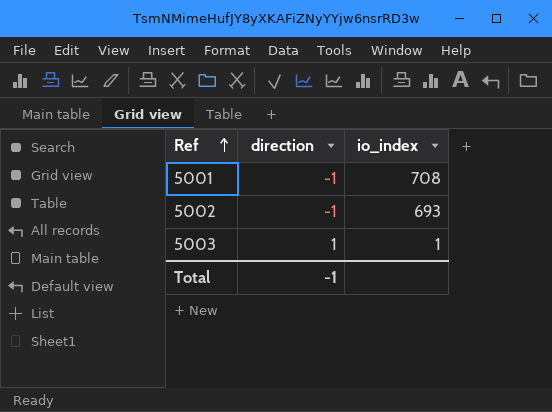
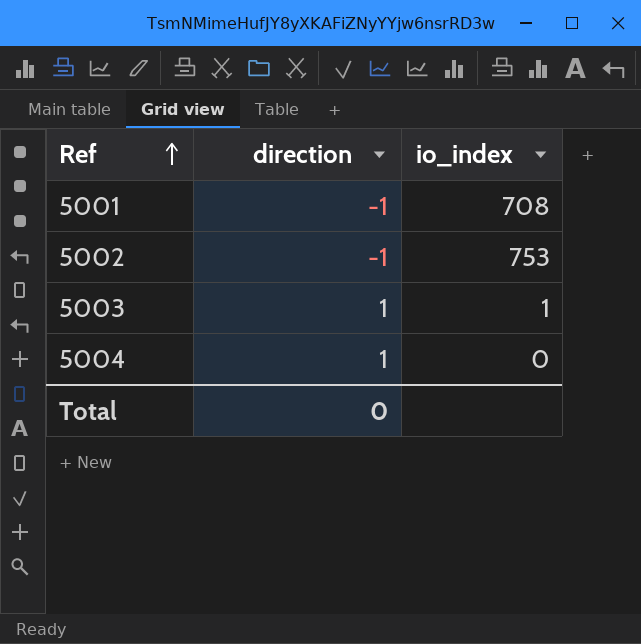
5002 | io_index: 693 -> 753
row 5004: none -> 1 | 0
Total | direction: -1 -> 0

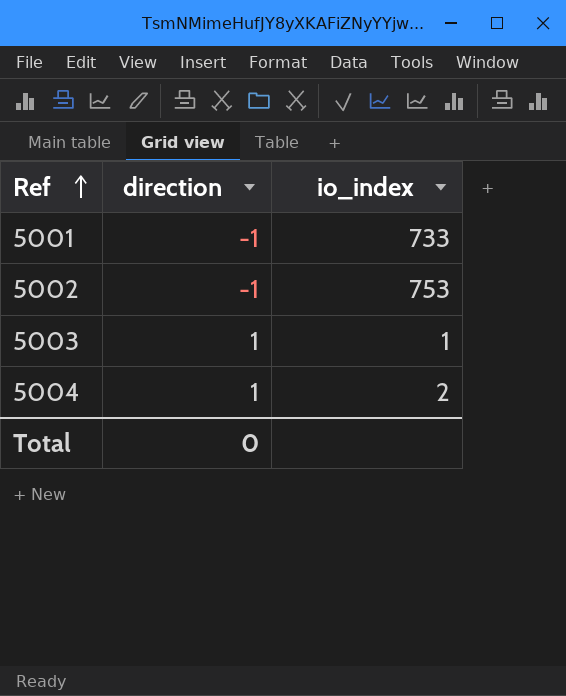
5001 | io_index: 708 -> 733
5004 | io_index: 0 -> 2

